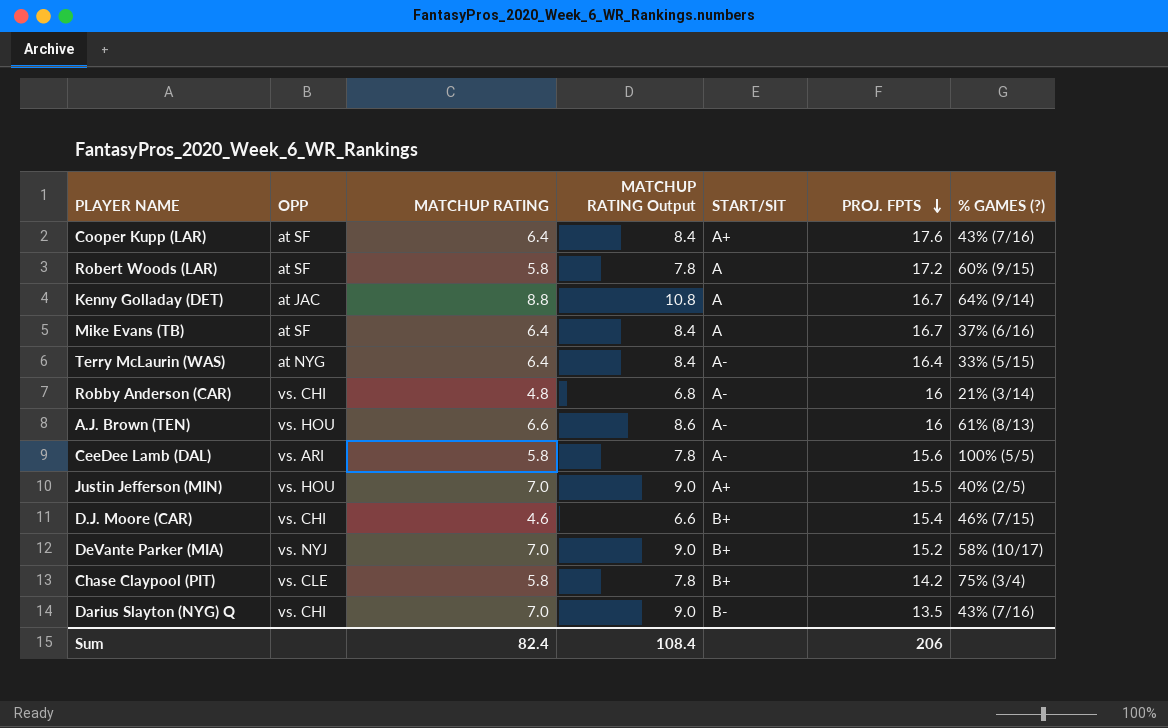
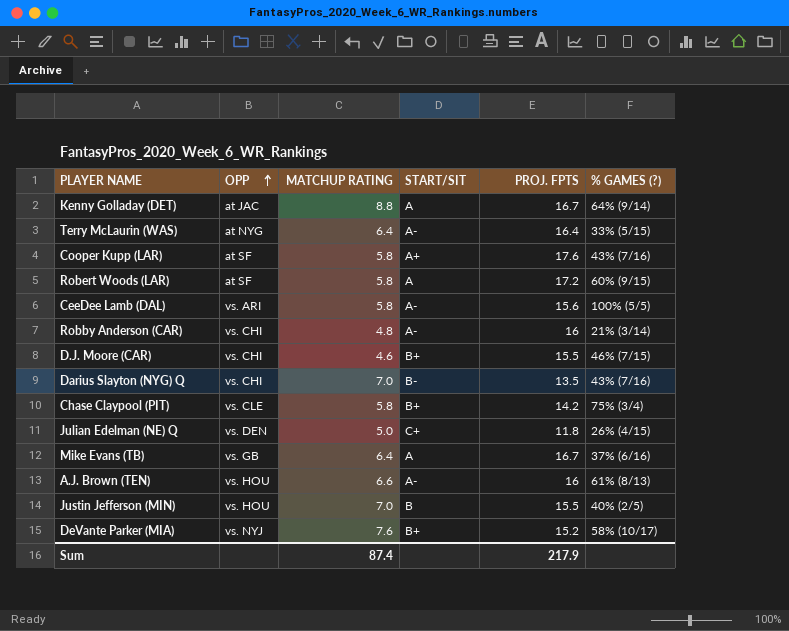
row order: PROJ. FPTS descending -> OPP ascending
column MATCHUP RATING Output | formula: [MATCHUP RATING] + 2 -> none
Cooper Kupp (LAR) | MATCHUP RATING: 6.4 -> 5.8
D.J. Moore (CAR) | PROJ. FPTS: 15.4 -> 15.5
row Julian Edelman (NE) Q: none -> vs. DEN | 5.0 | C+ | 11.8 | 26% (4/15)
Mike Evans (TB) | OPP: at SF -> vs. GB
Justin Jefferson (MIN) | START/SIT: A+ -> B
DeVante Parker (MIA) | MATCHUP RATING: 7.0 -> 7.6
Sum | MATCHUP RATING: 82.4 -> 87.4
Sum | PROJ. FPTS: 206 -> 217.9

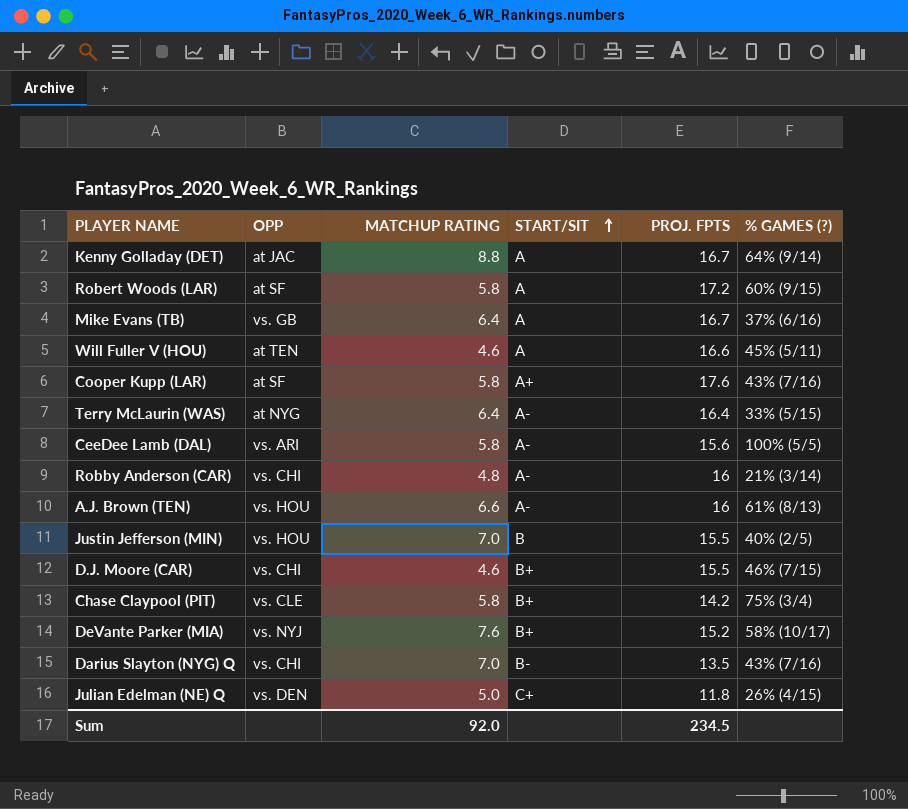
row order: OPP ascending -> START/SIT ascending
row Will Fuller V (HOU): none -> at TEN | 4.6 | A | 16.6 | 45% (5/11)
Sum | MATCHUP RATING: 87.4 -> 92.0
Sum | PROJ. FPTS: 217.9 -> 234.5

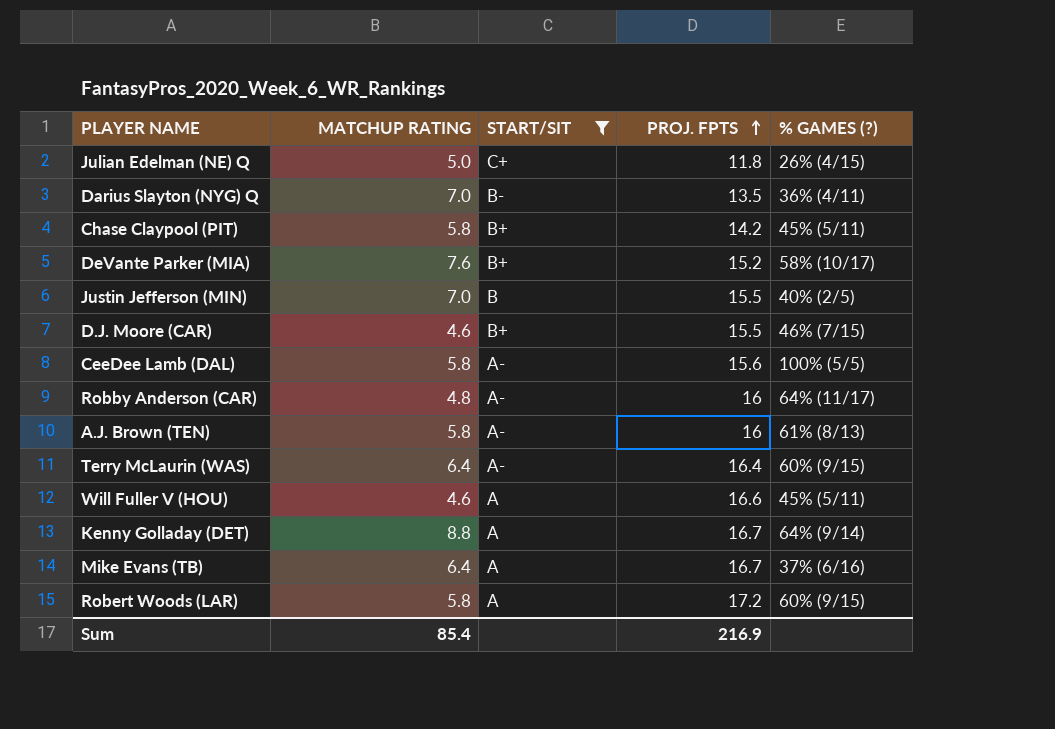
filter: none -> START/SIT != A+
row order: START/SIT ascending -> PROJ. FPTS ascending
column OPP | position: 2 -> none
Darius Slayton (NYG) Q | % GAMES (?): 43% (7/16) -> 36% (4/11)
Chase Claypool (PIT) | % GAMES (?): 75% (3/4) -> 45% (5/11)
Robby Anderson (CAR) | % GAMES (?): 21% (3/14) -> 64% (11/17)
A.J. Brown (TEN) | MATCHUP RATING: 6.6 -> 5.8
Terry McLaurin (WAS) | % GAMES (?): 33% (5/15) -> 60% (9/15)
Sum | MATCHUP RATING: 92.0 -> 85.4
Sum | PROJ. FPTS: 234.5 -> 216.9

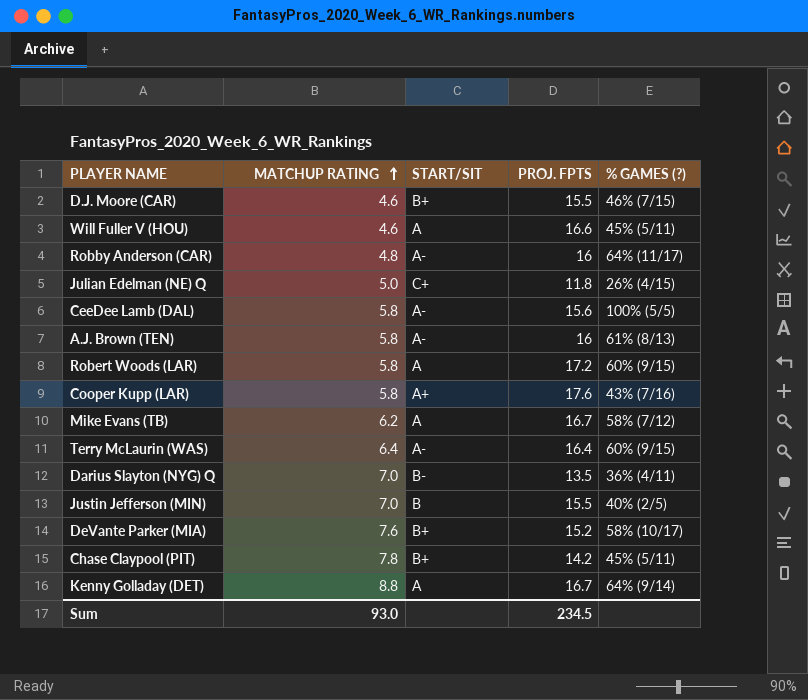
filter: START/SIT != A+ -> none
row order: PROJ. FPTS ascending -> MATCHUP RATING ascending
Mike Evans (TB) | MATCHUP RATING: 6.4 -> 6.2
Mike Evans (TB) | % GAMES (?): 37% (6/16) -> 58% (7/12)
Chase Claypool (PIT) | MATCHUP RATING: 5.8 -> 7.8
Sum | MATCHUP RATING: 85.4 -> 93.0
Sum | PROJ. FPTS: 216.9 -> 234.5

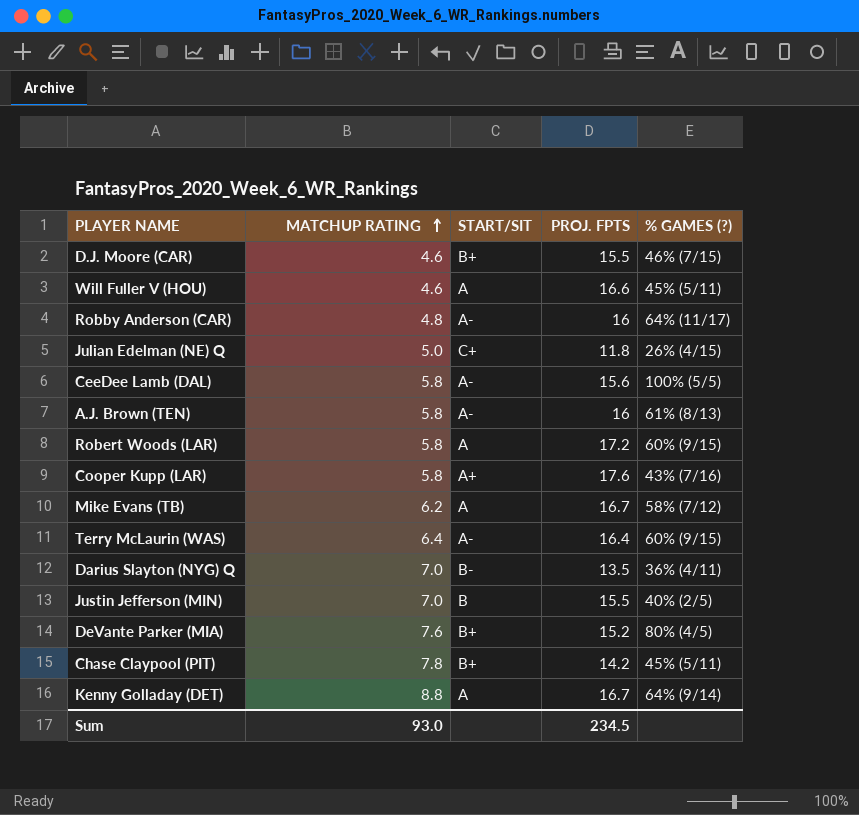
DeVante Parker (MIA) | % GAMES (?): 58% (10/17) -> 80% (4/5)

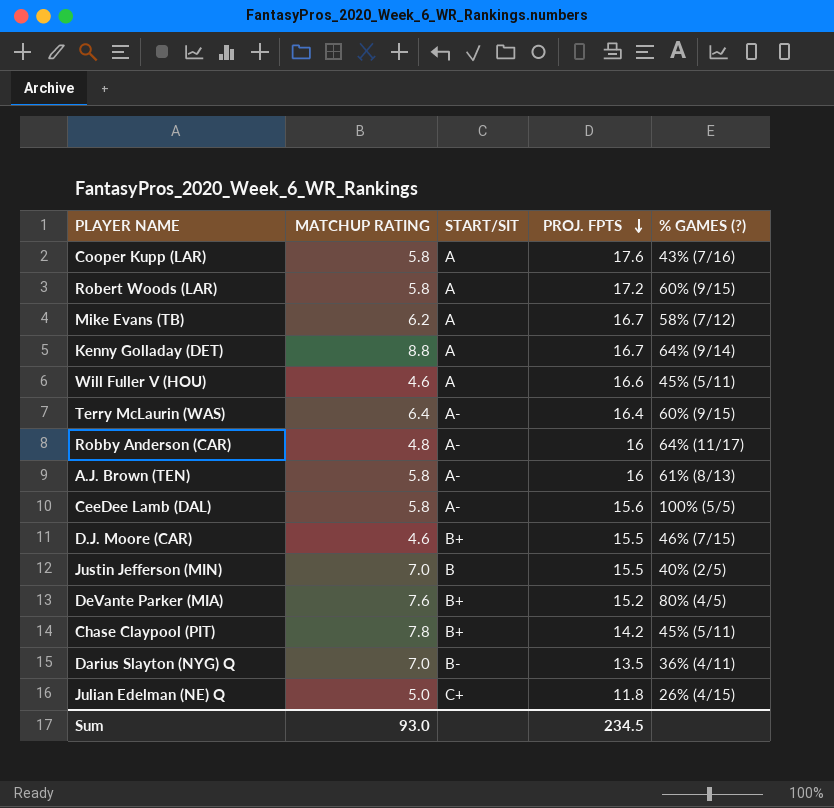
row order: MATCHUP RATING ascending -> PROJ. FPTS descending
Cooper Kupp (LAR) | START/SIT: A+ -> A

